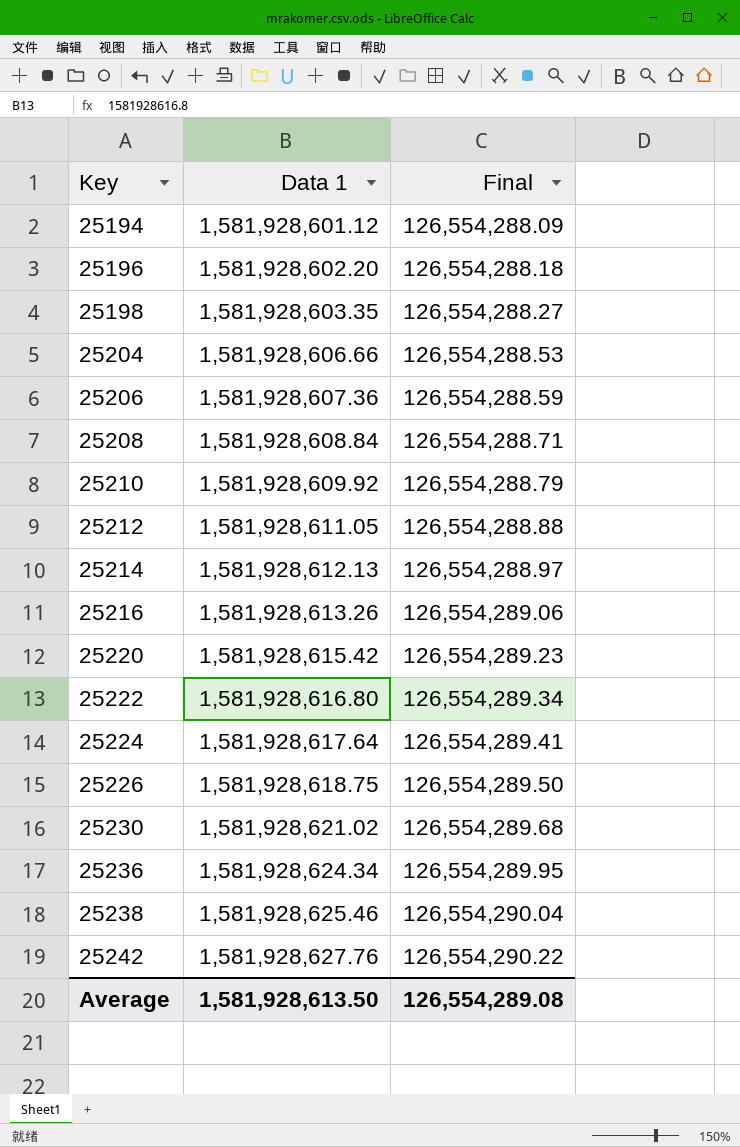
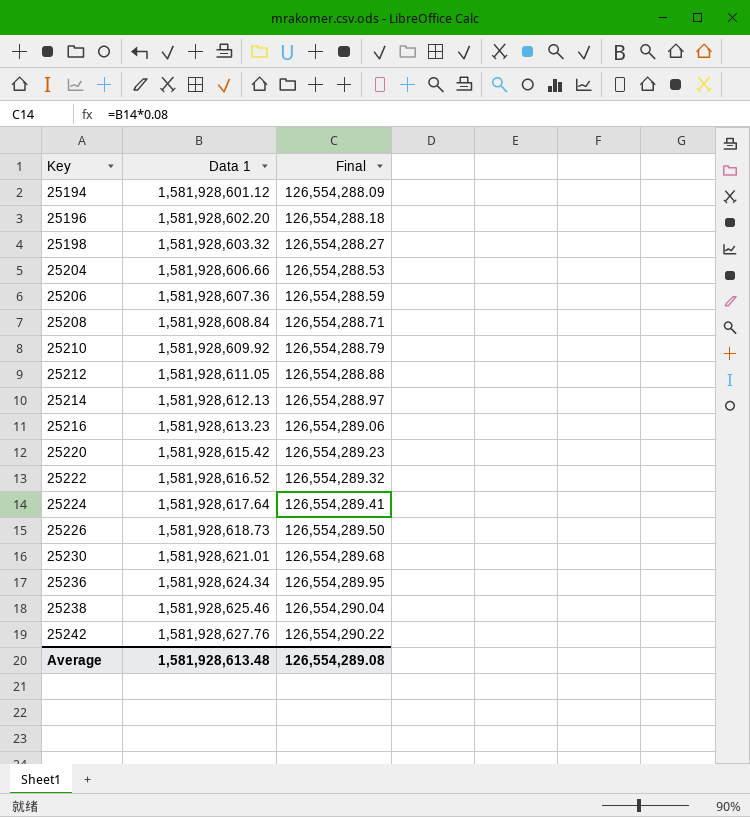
25198 | Data 1: 1,581,928,603.35 -> 1,581,928,603.32
25216 | Data 1: 1,581,928,613.26 -> 1,581,928,613.23
25222 | Data 1: 1,581,928,616.80 -> 1,581,928,616.52
25222 | Final: 126,554,289.34 -> 126,554,289.32
25226 | Data 1: 1,581,928,618.75 -> 1,581,928,618.73
25230 | Data 1: 1,581,928,621.02 -> 1,581,928,621.01
Average | Data 1: 1,581,928,613.50 -> 1,581,928,613.48

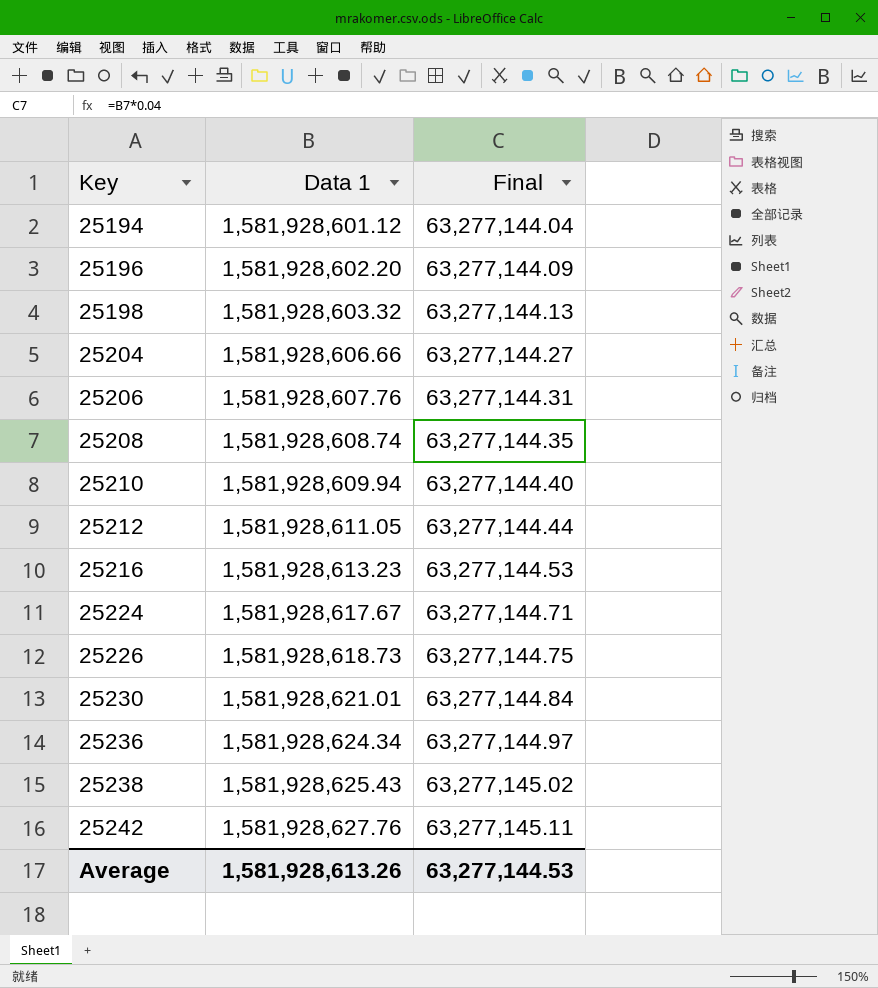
column Final | formula: [Data 1] * 0.08 -> [Data 1] * 0.04
row 25214: 1,581,928,612.13 | 126,554,288.97 -> none
row 25220: 1,581,928,615.42 | 126,554,289.23 -> none
row 25222: 1,581,928,616.52 | 126,554,289.32 -> none
25206 | Data 1: 1,581,928,607.36 -> 1,581,928,607.76
25208 | Data 1: 1,581,928,608.84 -> 1,581,928,608.74
25210 | Data 1: 1,581,928,609.92 -> 1,581,928,609.94
25224 | Data 1: 1,581,928,617.64 -> 1,581,928,617.67
25238 | Data 1: 1,581,928,625.46 -> 1,581,928,625.43
Average | Data 1: 1,581,928,613.48 -> 1,581,928,613.26
Average | Final: 126,554,289.08 -> 63,277,144.53

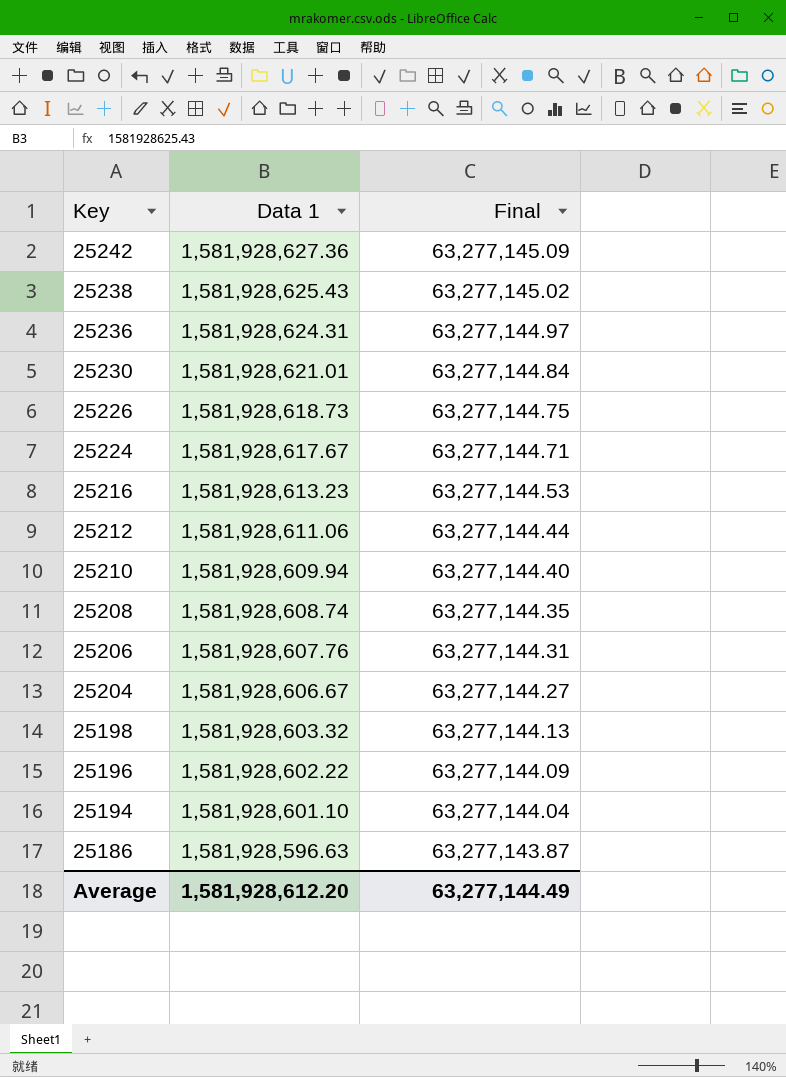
row order: Key ascending -> Key descending
25242 | Data 1: 1,581,928,627.76 -> 1,581,928,627.36
25242 | Final: 63,277,145.11 -> 63,277,145.09
25236 | Data 1: 1,581,928,624.34 -> 1,581,928,624.31
25212 | Data 1: 1,581,928,611.05 -> 1,581,928,611.06
25204 | Data 1: 1,581,928,606.66 -> 1,581,928,606.67
25196 | Data 1: 1,581,928,602.20 -> 1,581,928,602.22
25194 | Data 1: 1,581,928,601.12 -> 1,581,928,601.10
row 25186: none -> 1,581,928,596.63 | 63,277,143.87
Average | Data 1: 1,581,928,613.26 -> 1,581,928,612.20
Average | Final: 63,277,144.53 -> 63,277,144.49

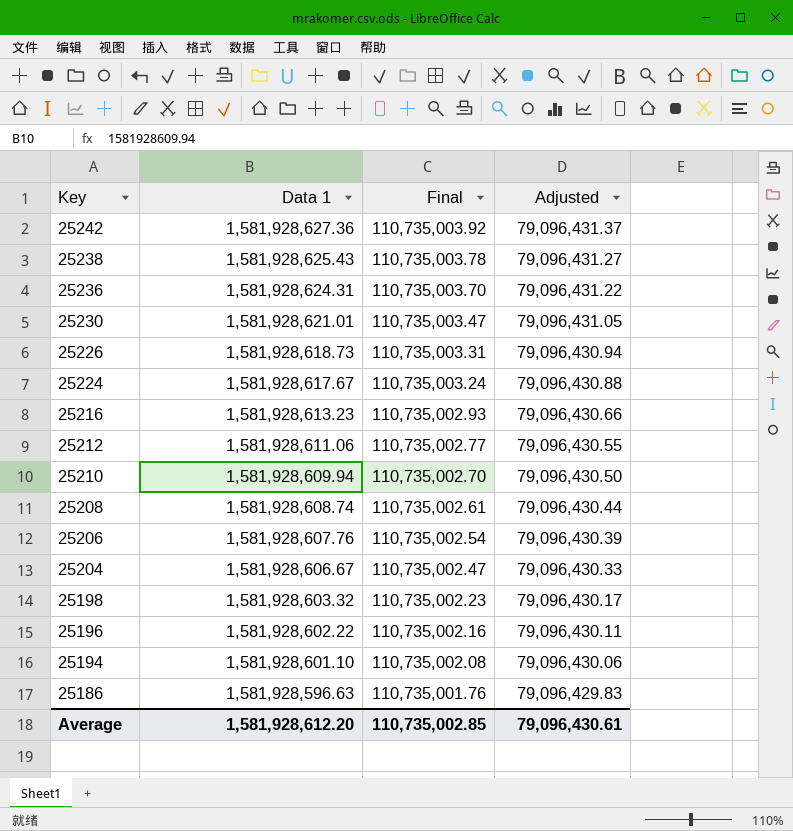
column Final | formula: [Data 1] * 0.04 -> [Data 1] * 0.07
column Adjusted | formula: none -> [Data 1] * 0.05
Average | Final: 63,277,144.49 -> 110,735,002.85

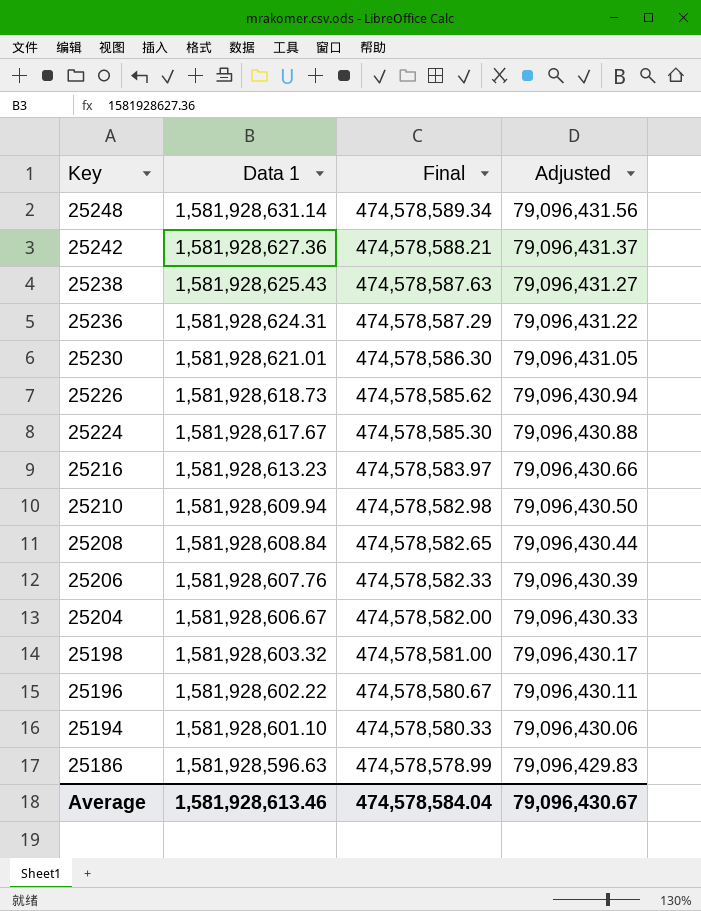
column Final | formula: [Data 1] * 0.07 -> [Data 1] * 0.3
row 25212: 1,581,928,611.06 | 110,735,002.77 | 79,096,430.55 -> none
row 25248: none -> 1,581,928,631.14 | 474,578,589.34 | 79,096,431.56
25208 | Data 1: 1,581,928,608.74 -> 1,581,928,608.84
Average | Data 1: 1,581,928,612.20 -> 1,581,928,613.46
Average | Final: 110,735,002.85 -> 474,578,584.04
Average | Adjusted: 79,096,430.61 -> 79,096,430.67

